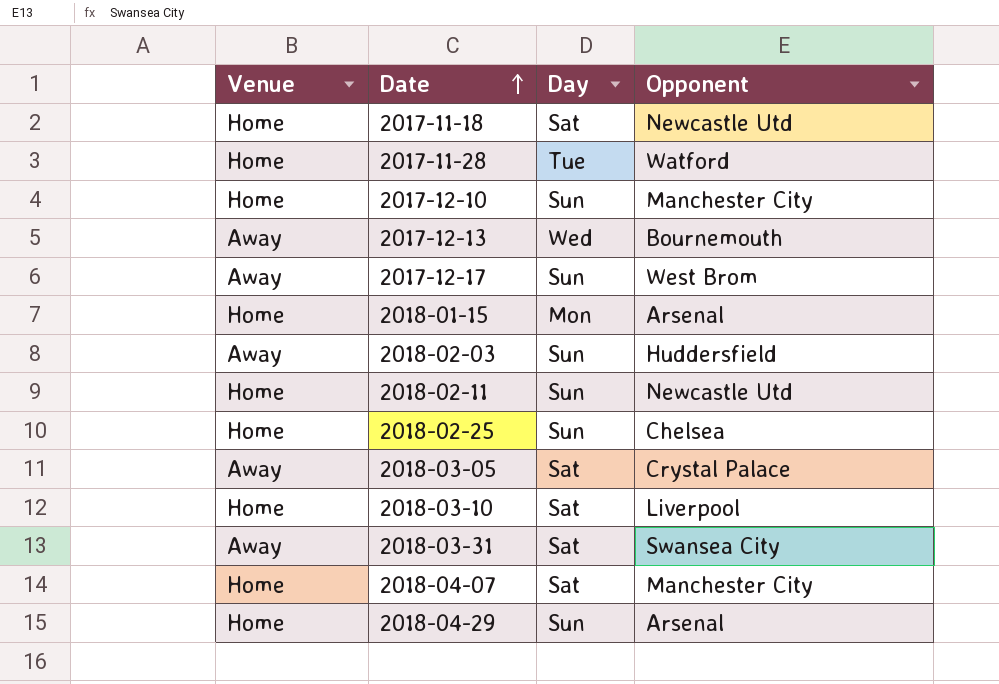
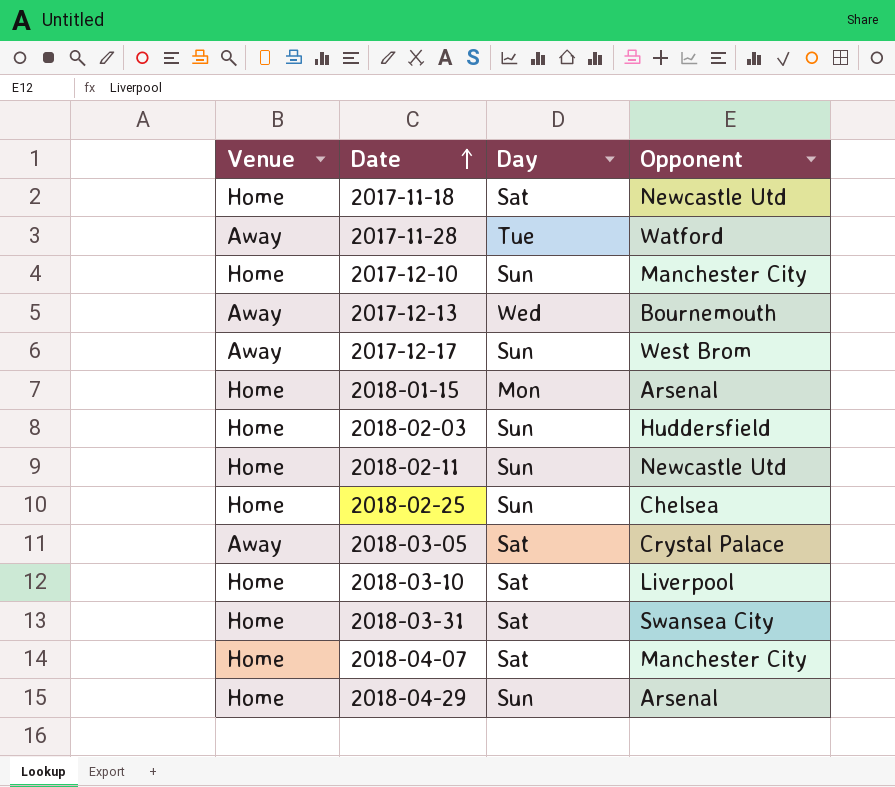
2017-11-28 | Venue: Home -> Away
2018-02-03 | Venue: Away -> Home
2018-03-31 | Venue: Away -> Home

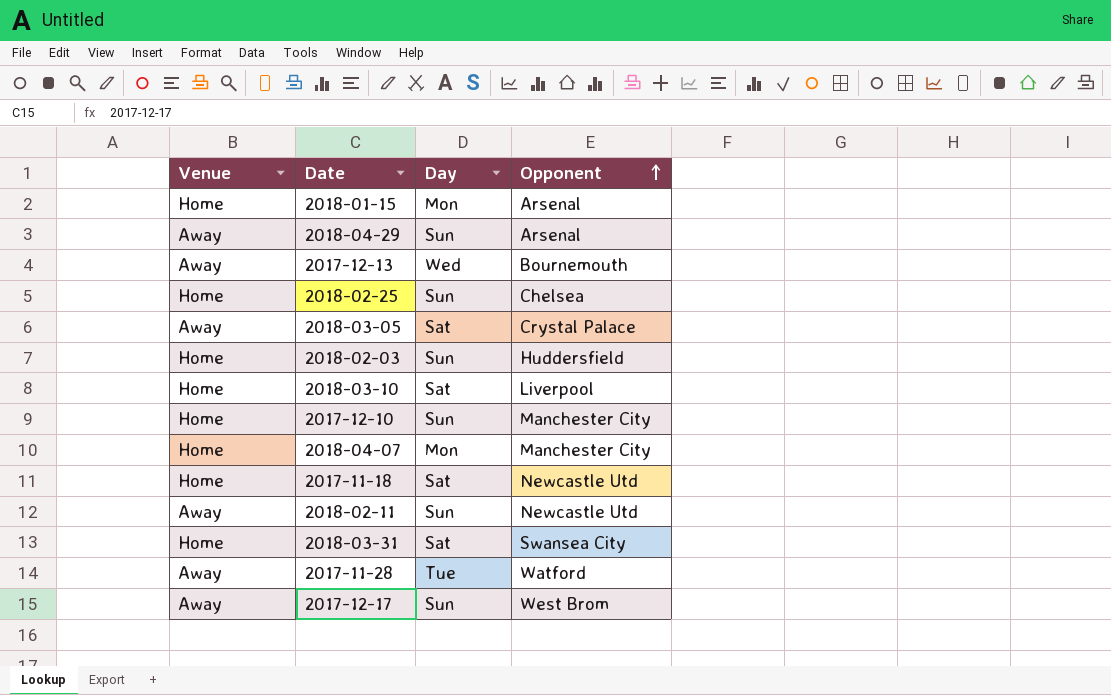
row order: Date ascending -> Opponent ascending
2018-04-29 | Venue: Home -> Away
2018-04-07 | Day: Sat -> Mon
2018-02-11 | Venue: Home -> Away

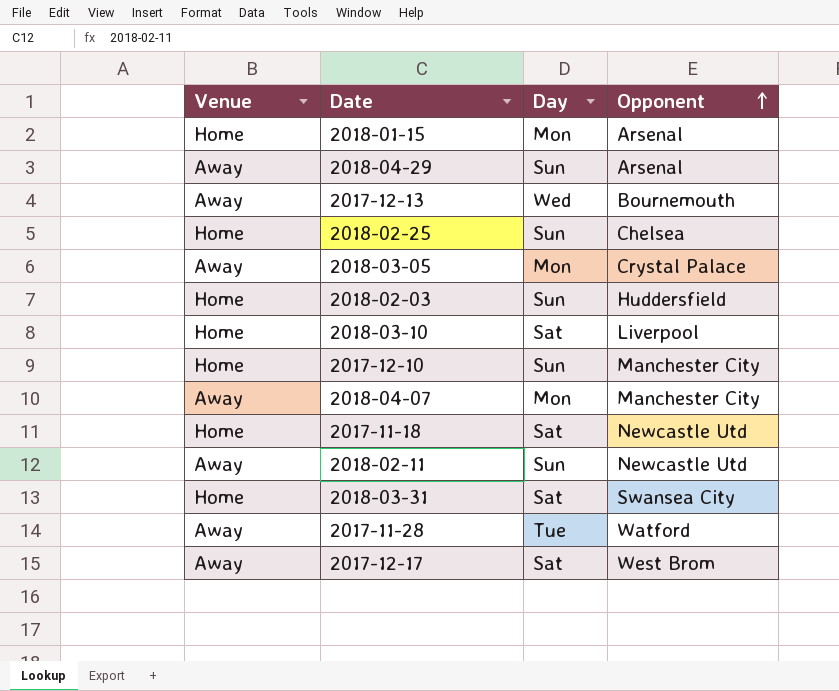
2018-03-05 | Day: Sat -> Mon
2018-04-07 | Venue: Home -> Away
2017-12-17 | Day: Sun -> Sat

